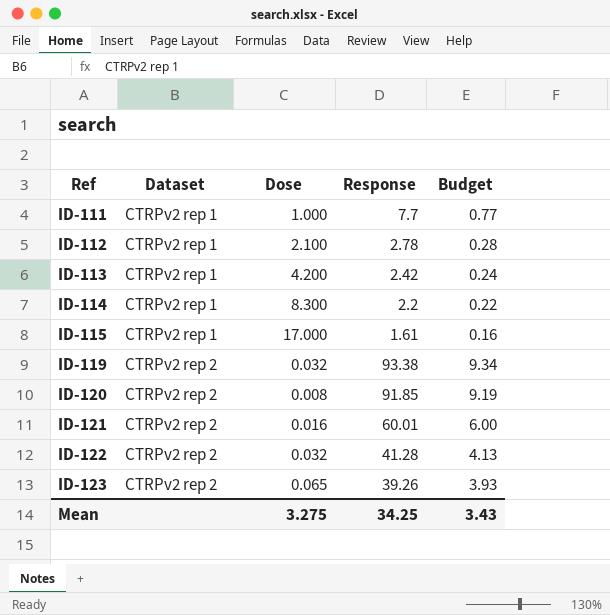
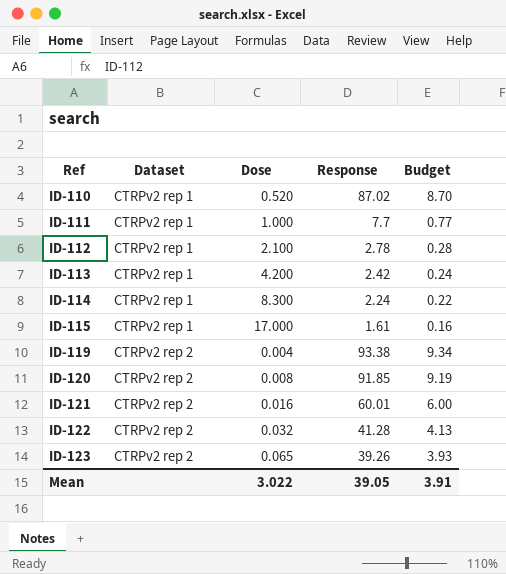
row ID-110: none -> CTRPv2 rep 1 | 0.520 | 87.02 | 8.70
ID-114 | Response: 2.2 -> 2.24
ID-119 | Dose: 0.032 -> 0.004
Mean | Dose: 3.275 -> 3.022
Mean | Response: 34.25 -> 39.05
Mean | Budget: 3.43 -> 3.91

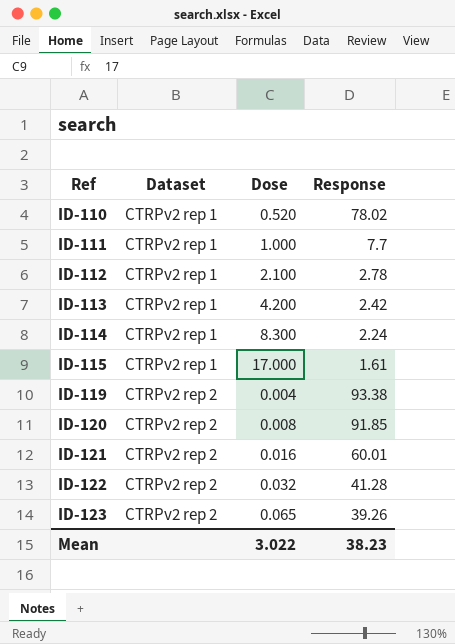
column Budget | formula: [Response] * 0.1 -> none
ID-110 | Response: 87.02 -> 78.02
Mean | Response: 39.05 -> 38.23

